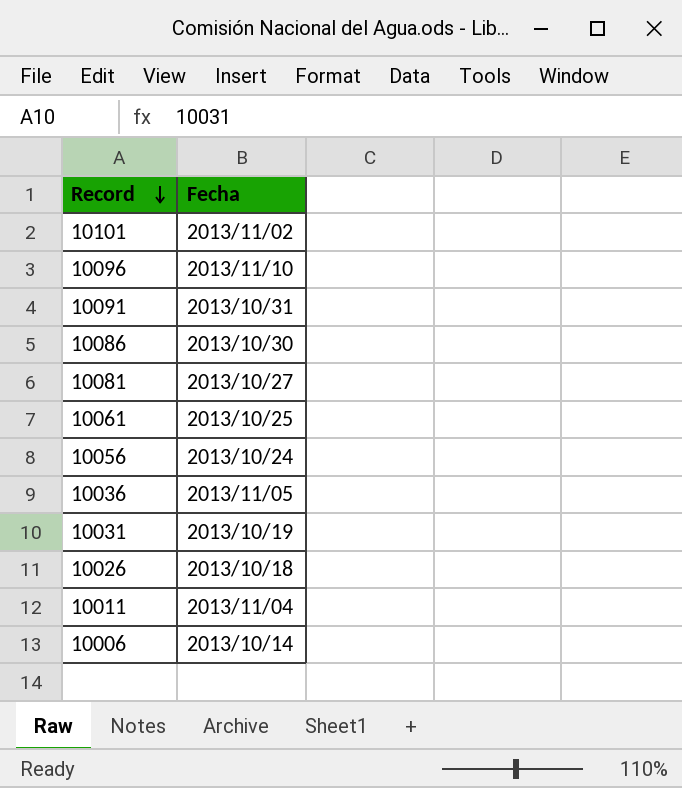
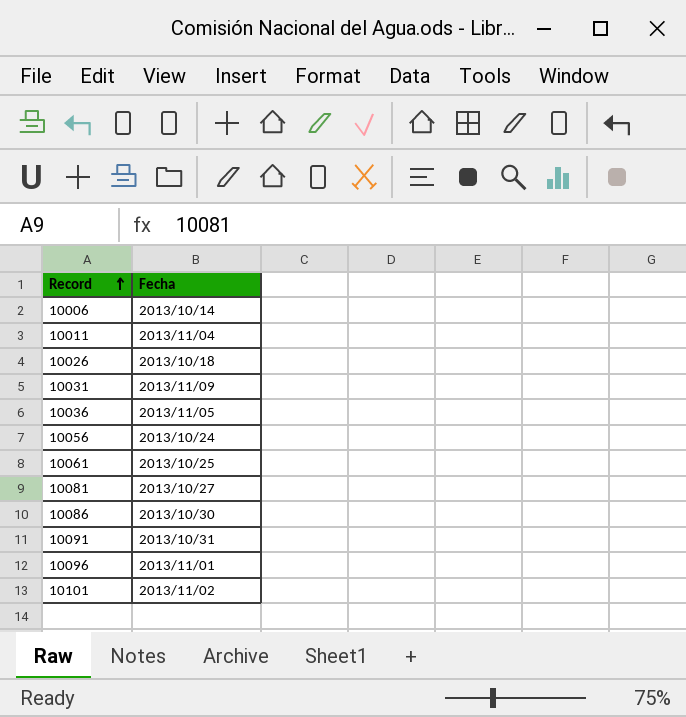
row order: Record descending -> Record ascending
10031 | Fecha: 2013/10/19 -> 2013/11/09
10096 | Fecha: 2013/11/10 -> 2013/11/01

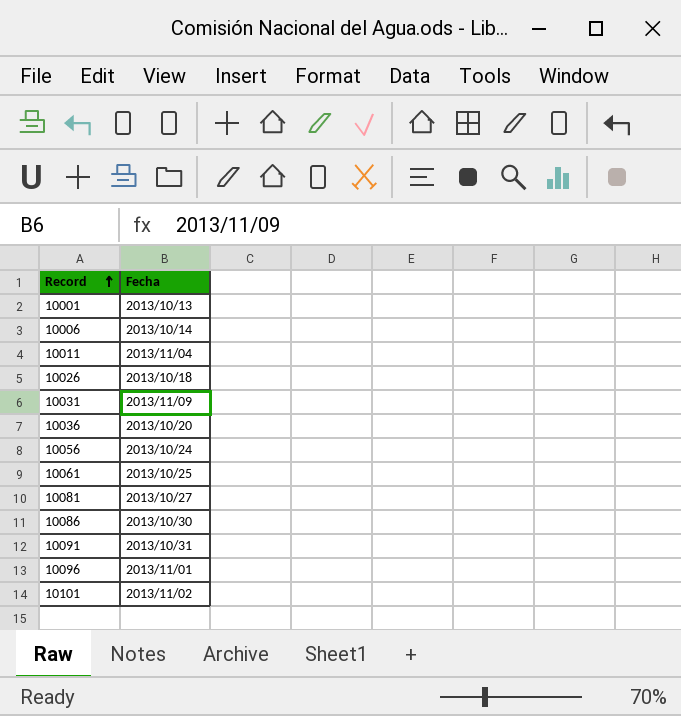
row 10001: none -> 2013/10/13
10036 | Fecha: 2013/11/05 -> 2013/10/20

